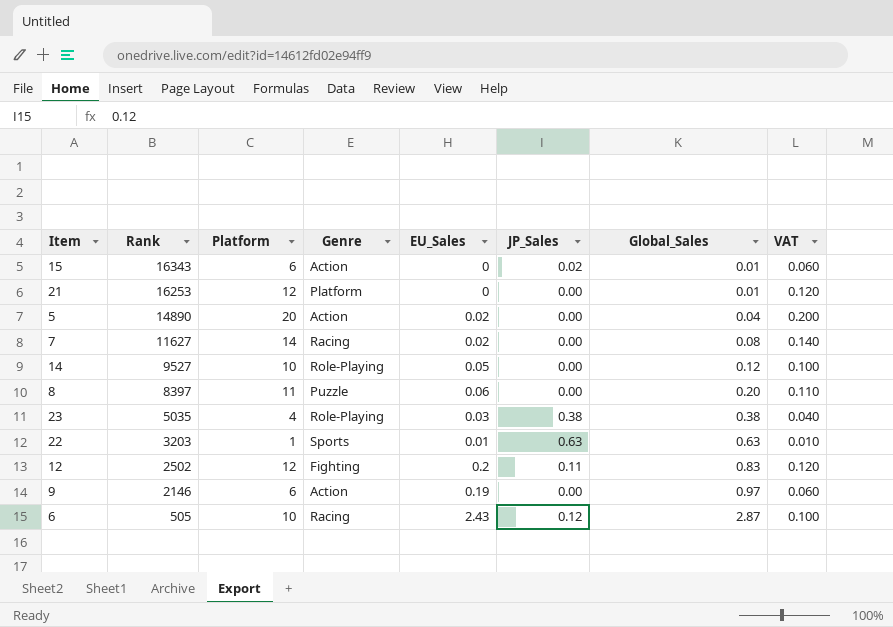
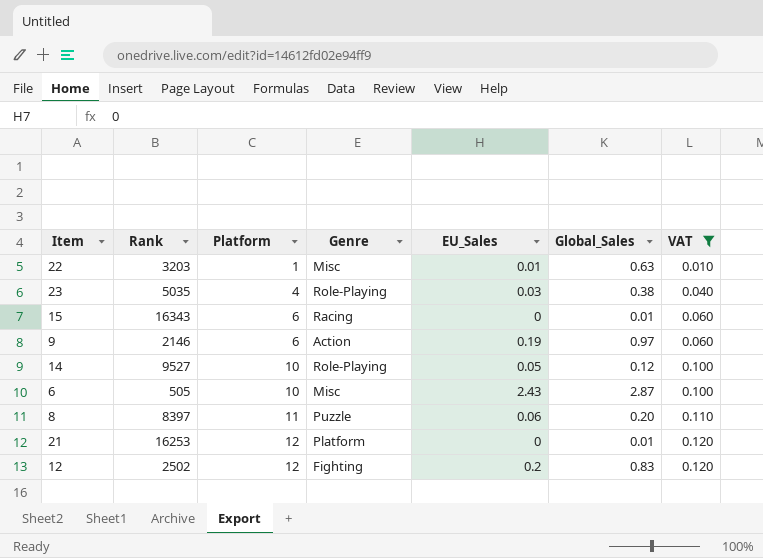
filter: none -> VAT <= 0.120
row order: Rank descending -> Platform ascending
column JP_Sales | position: 6 -> none
22 | Genre: Sports -> Misc
15 | Genre: Action -> Racing
6 | Genre: Racing -> Misc

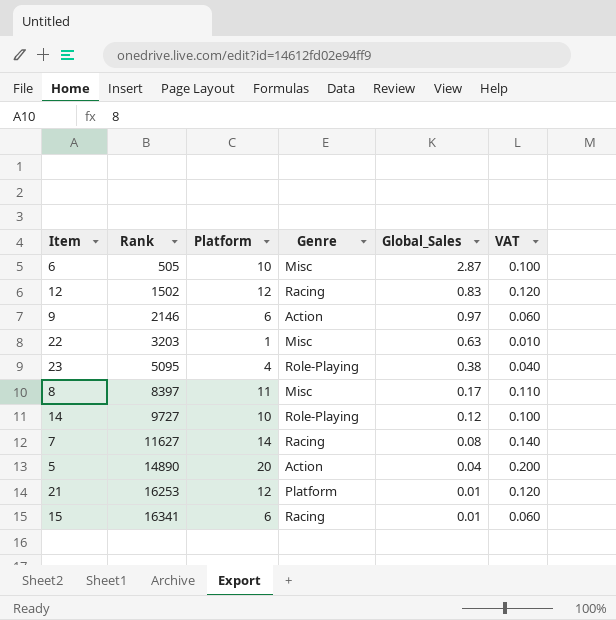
filter: VAT <= 0.120 -> none
row order: Platform ascending -> Rank ascending
column EU_Sales | position: 5 -> none
12 | Rank: 2502 -> 1502
12 | Genre: Fighting -> Racing
23 | Rank: 5035 -> 5095
8 | Genre: Puzzle -> Misc
8 | Global_Sales: 0.20 -> 0.17
14 | Rank: 9527 -> 9727
15 | Rank: 16343 -> 16341

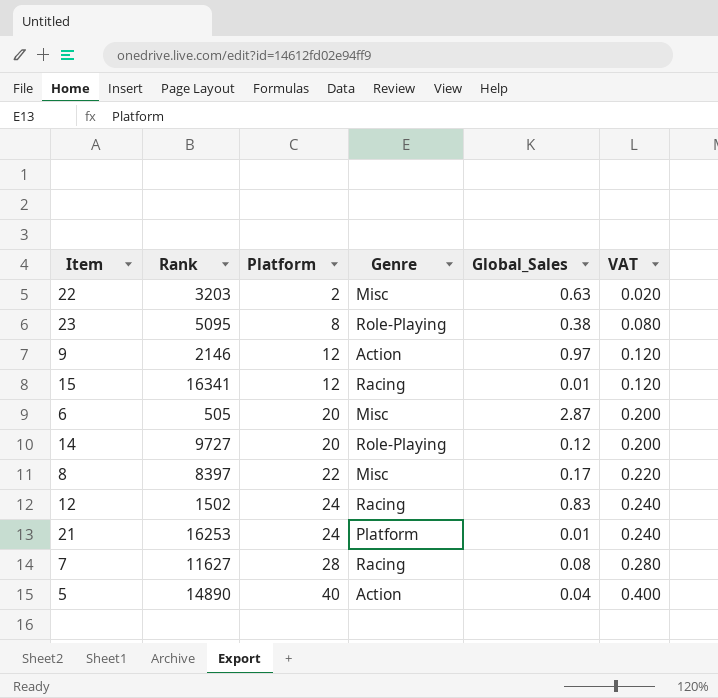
row order: Rank ascending -> Platform ascending
22 | Platform: 1 -> 2
22 | VAT: 0.010 -> 0.020
23 | Platform: 4 -> 8
23 | VAT: 0.040 -> 0.080
9 | Platform: 6 -> 12
9 | VAT: 0.060 -> 0.120
15 | Platform: 6 -> 12
15 | VAT: 0.060 -> 0.120
6 | Platform: 10 -> 20
6 | VAT: 0.100 -> 0.200
14 | Platform: 10 -> 20
14 | VAT: 0.100 -> 0.200
8 | Platform: 11 -> 22
8 | VAT: 0.110 -> 0.220
12 | Platform: 12 -> 24
12 | VAT: 0.120 -> 0.240
21 | Platform: 12 -> 24
21 | VAT: 0.120 -> 0.240
7 | Platform: 14 -> 28
7 | VAT: 0.140 -> 0.280
5 | Platform: 20 -> 40
5 | VAT: 0.200 -> 0.400

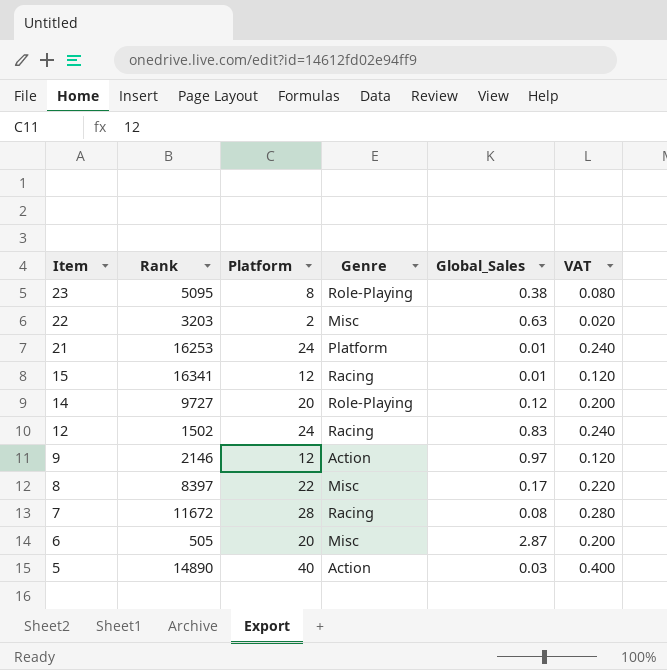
row order: Platform ascending -> Item descending
7 | Rank: 11627 -> 11672
5 | Global_Sales: 0.04 -> 0.03

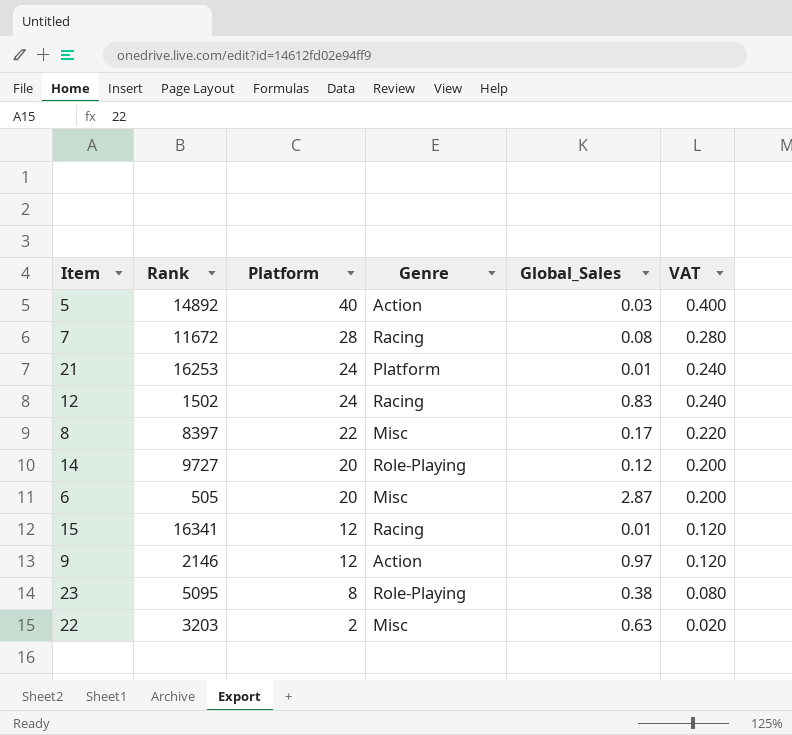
row order: Item descending -> Platform descending
5 | Rank: 14890 -> 14892

